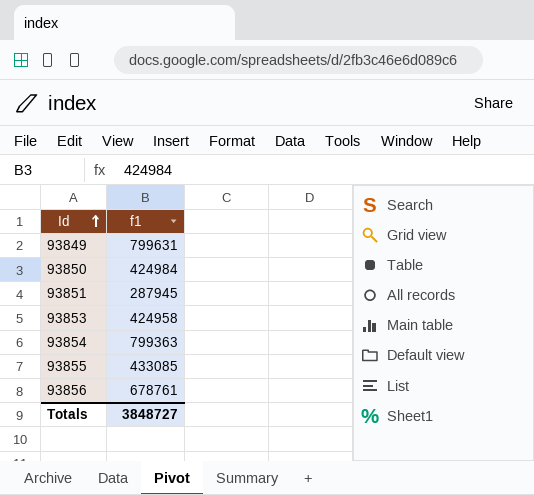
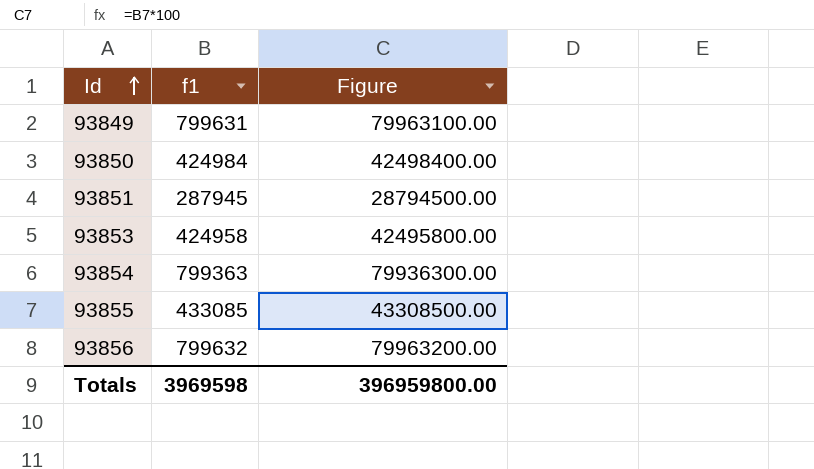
column Figure | formula: none -> [f1] * 100
93856 | f1: 678761 -> 799632
Totals | f1: 3848727 -> 3969598

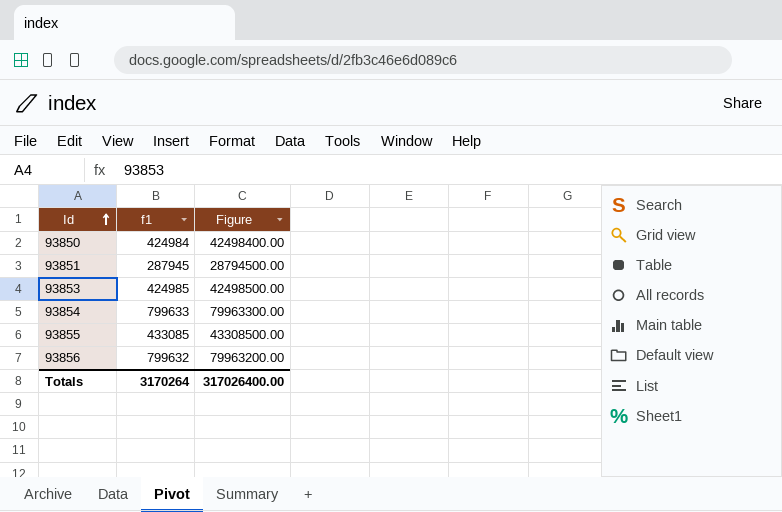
row 93849: 799631 | 79963100.00 -> none
93853 | f1: 424958 -> 424985
93853 | Figure: 42495800.00 -> 42498500.00
93854 | f1: 799363 -> 799633
93854 | Figure: 79936300.00 -> 79963300.00
Totals | f1: 3969598 -> 3170264
Totals | Figure: 396959800.00 -> 317026400.00

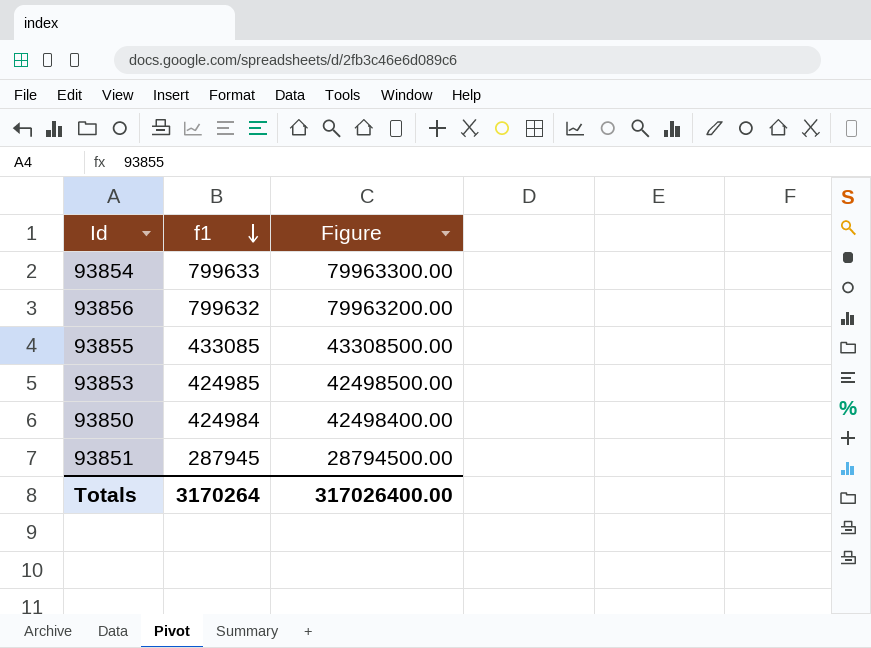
row order: Id ascending -> f1 descending

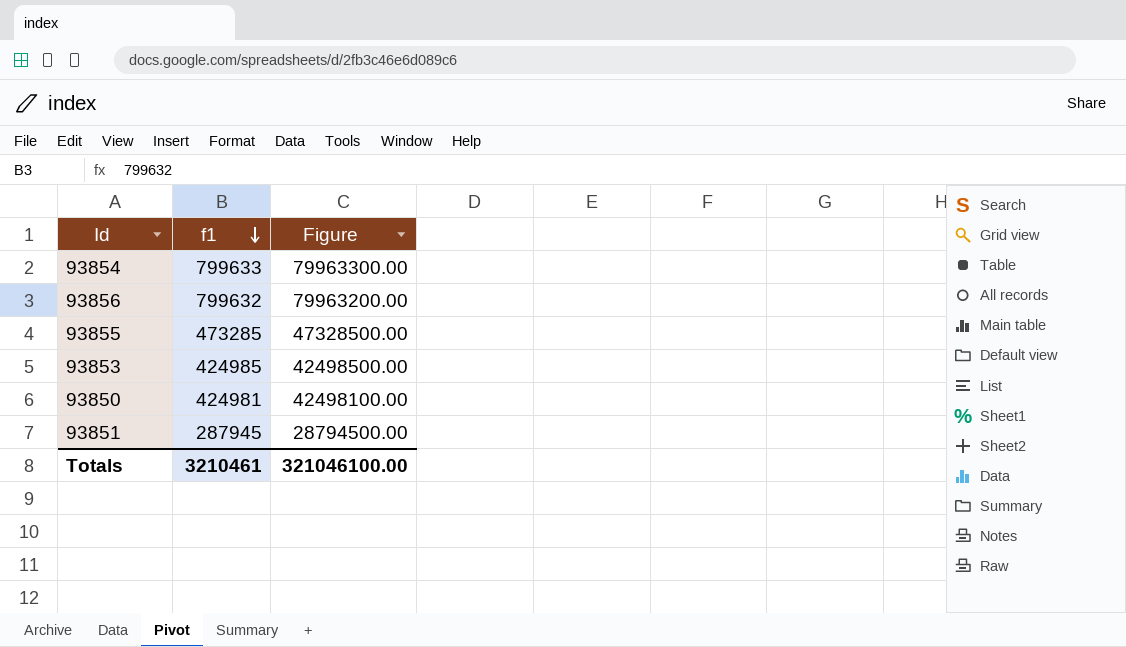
93855 | f1: 433085 -> 473285
93855 | Figure: 43308500.00 -> 47328500.00
93850 | f1: 424984 -> 424981
93850 | Figure: 42498400.00 -> 42498100.00
Totals | f1: 3170264 -> 3210461
Totals | Figure: 317026400.00 -> 321046100.00

